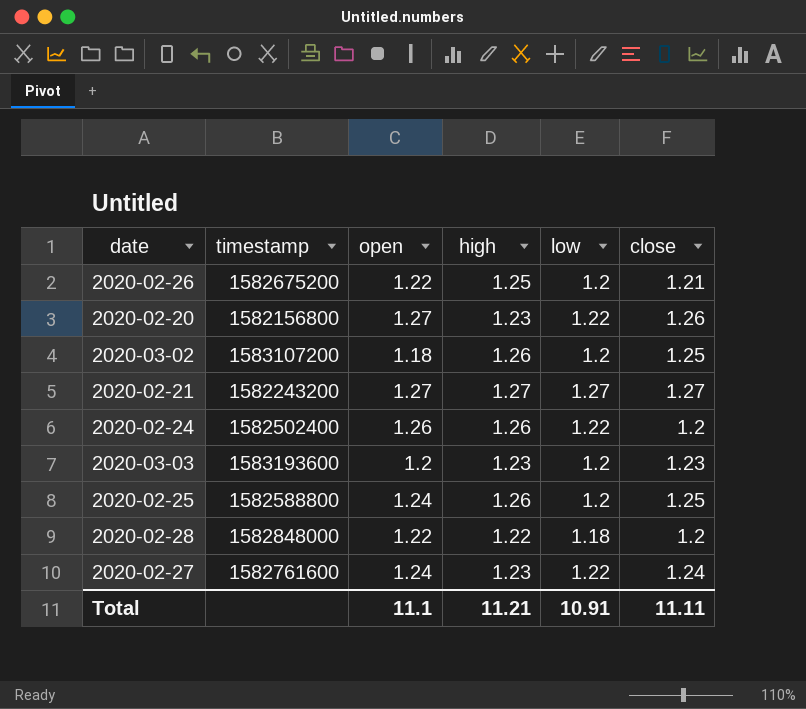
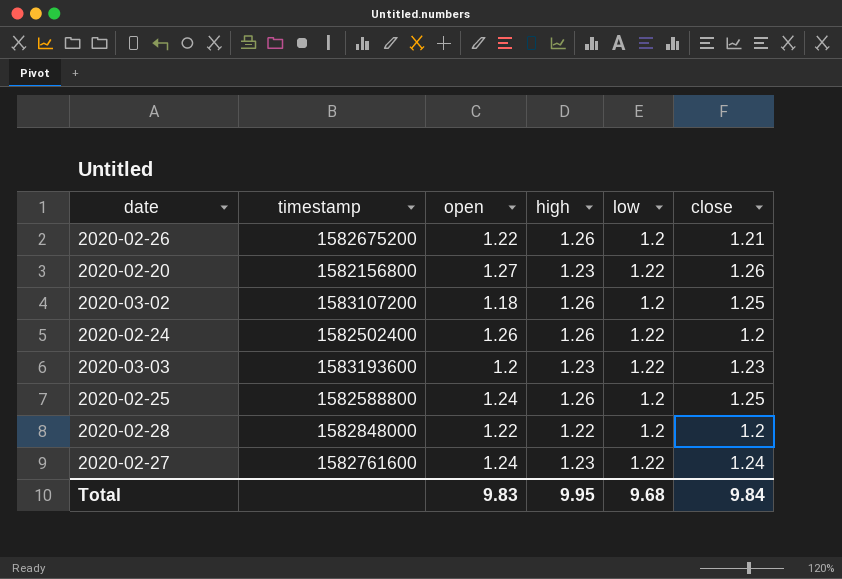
row 2020-02-21: 1582243200 | 1.27 | 1.27 | 1.27 | 1.27 -> none
2020-02-26 | high: 1.25 -> 1.26
2020-03-03 | low: 1.2 -> 1.22
2020-02-28 | low: 1.18 -> 1.2
Total | open: 11.1 -> 9.83
Total | high: 11.21 -> 9.95
Total | low: 10.91 -> 9.68
Total | close: 11.11 -> 9.84

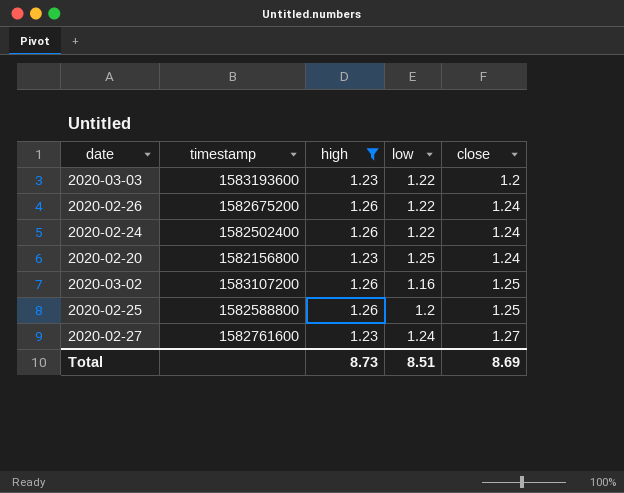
filter: none -> high != 1.22
row order: none -> close ascending
column open | position: 3 -> none
2020-03-03 | close: 1.23 -> 1.2
2020-02-26 | low: 1.2 -> 1.22
2020-02-26 | close: 1.21 -> 1.24
2020-02-24 | close: 1.2 -> 1.24
2020-02-20 | low: 1.22 -> 1.25
2020-02-20 | close: 1.26 -> 1.24
2020-03-02 | low: 1.2 -> 1.16
2020-02-27 | low: 1.22 -> 1.24
2020-02-27 | close: 1.24 -> 1.27
Total | high: 9.95 -> 8.73
Total | low: 9.68 -> 8.51
Total | close: 9.84 -> 8.69

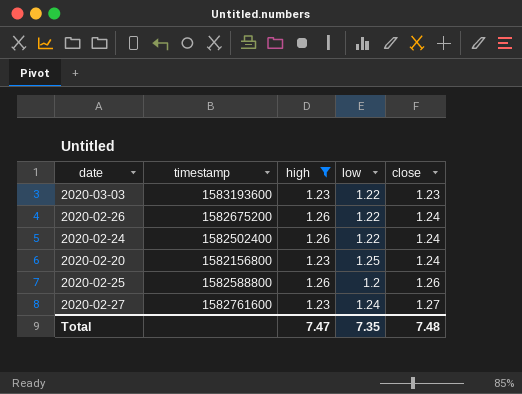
row 2020-03-02: 1583107200 | 1.26 | 1.16 | 1.25 -> none
2020-03-03 | close: 1.2 -> 1.23
2020-02-25 | close: 1.25 -> 1.26
Total | high: 8.73 -> 7.47
Total | low: 8.51 -> 7.35
Total | close: 8.69 -> 7.48

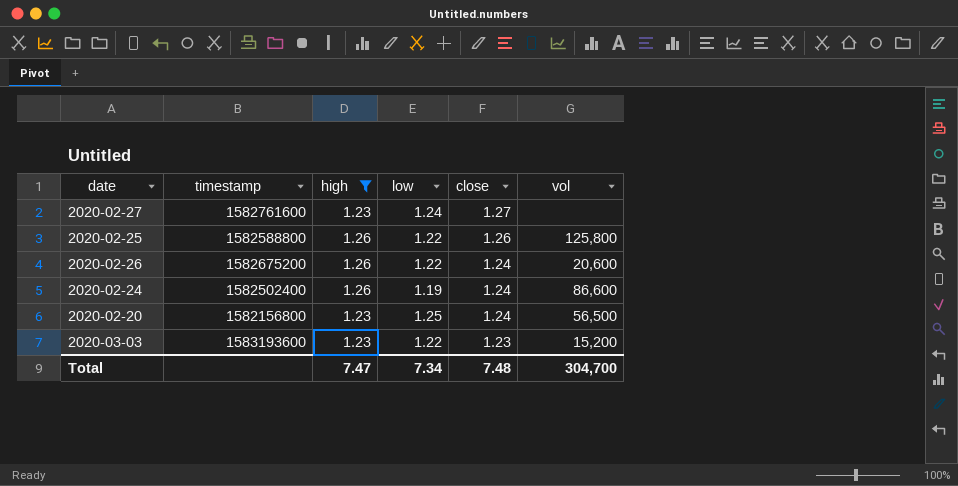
row order: close ascending -> close descending
column vol | position: none -> 6
2020-02-25 | low: 1.2 -> 1.22
2020-02-24 | low: 1.22 -> 1.19
Total | low: 7.35 -> 7.34

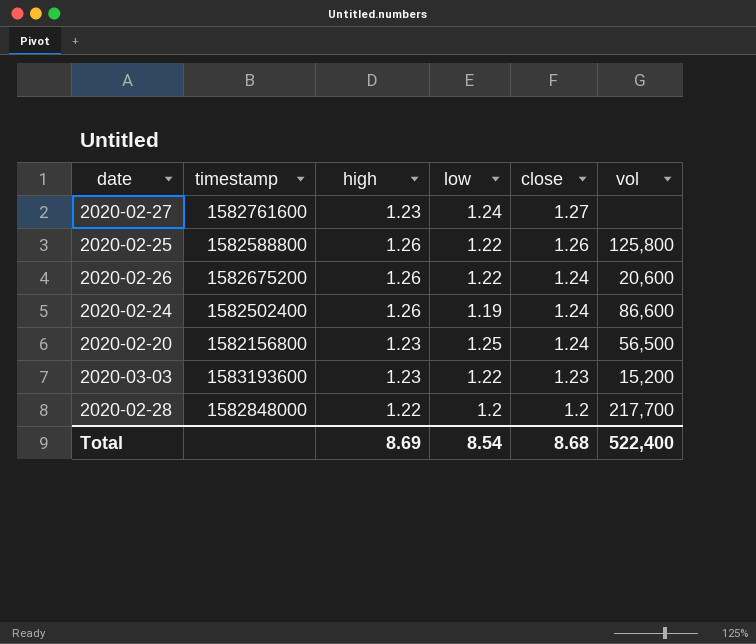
filter: high != 1.22 -> none
Total | high: 7.47 -> 8.69
Total | low: 7.34 -> 8.54
Total | close: 7.48 -> 8.68
Total | vol: 304,700 -> 522,400

